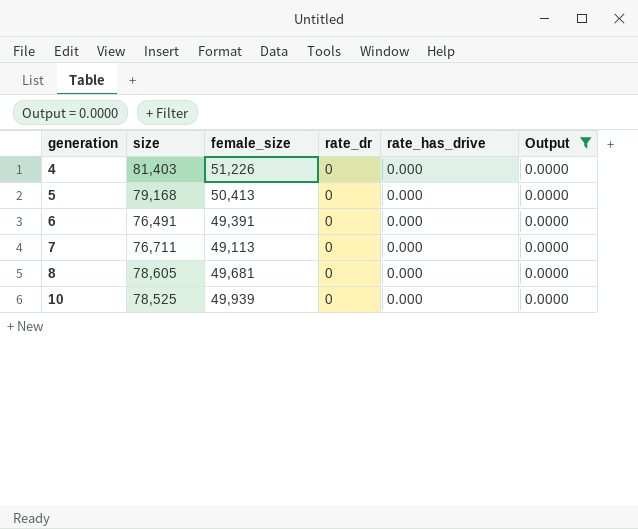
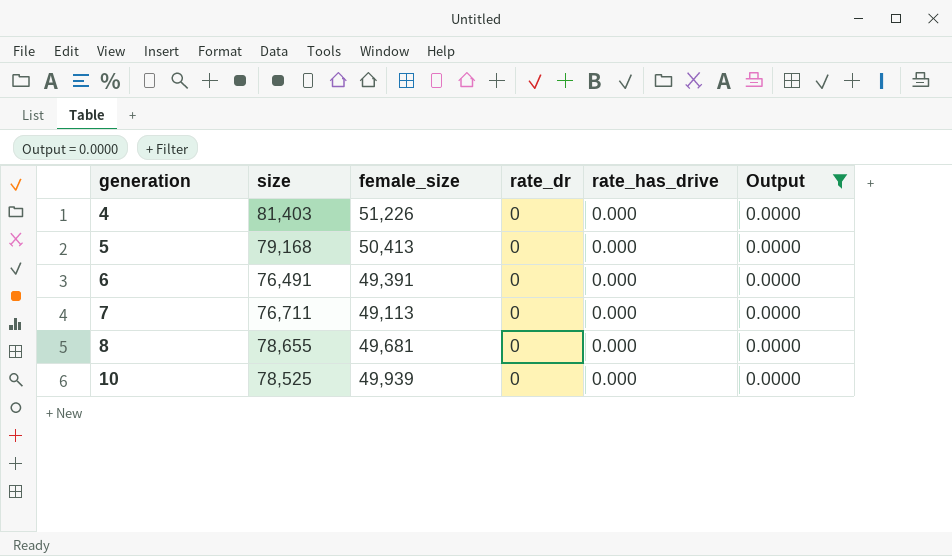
8 | size: 78,605 -> 78,655

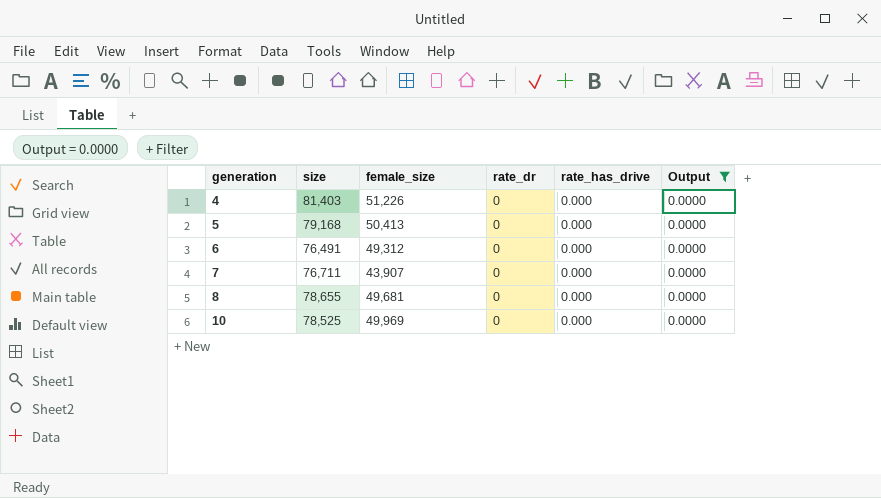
6 | female_size: 49,391 -> 49,312
7 | female_size: 49,113 -> 43,907
10 | female_size: 49,939 -> 49,969

